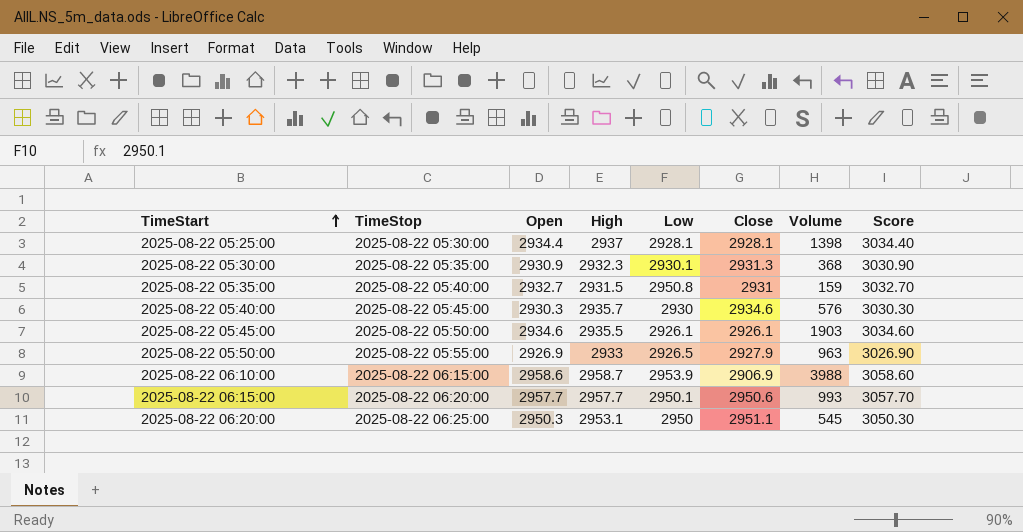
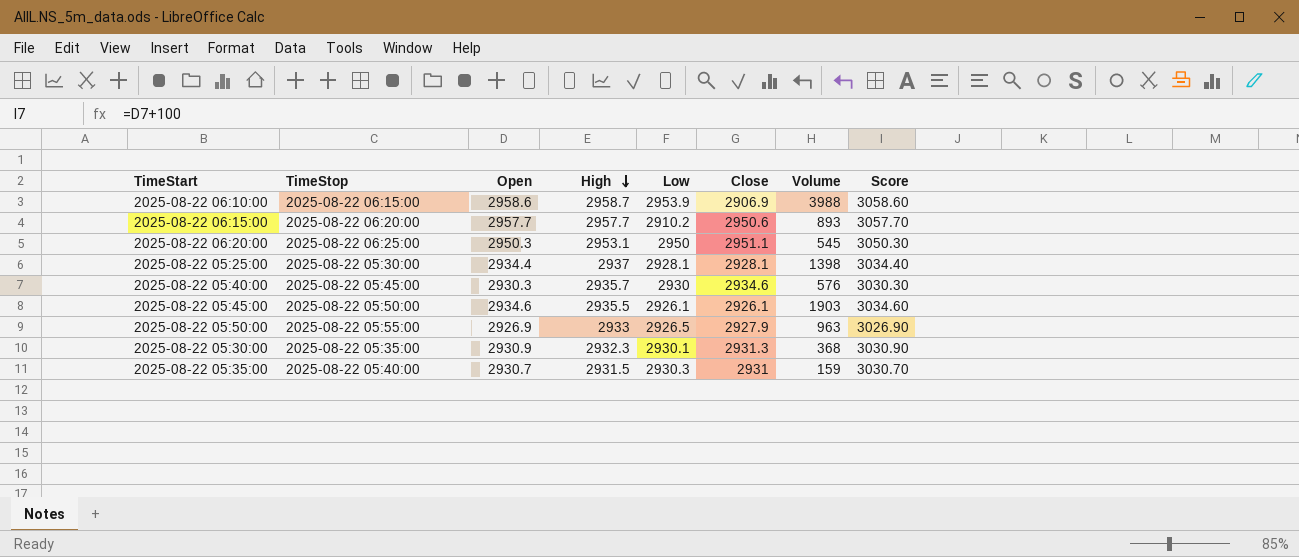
row order: TimeStart ascending -> High descending
2025-08-22 06:15:00 | Low: 2950.1 -> 2910.2
2025-08-22 06:15:00 | Volume: 993 -> 893
2025-08-22 05:35:00 | Open: 2932.7 -> 2930.7
2025-08-22 05:35:00 | Low: 2950.8 -> 2930.3
2025-08-22 05:35:00 | Score: 3032.70 -> 3030.70

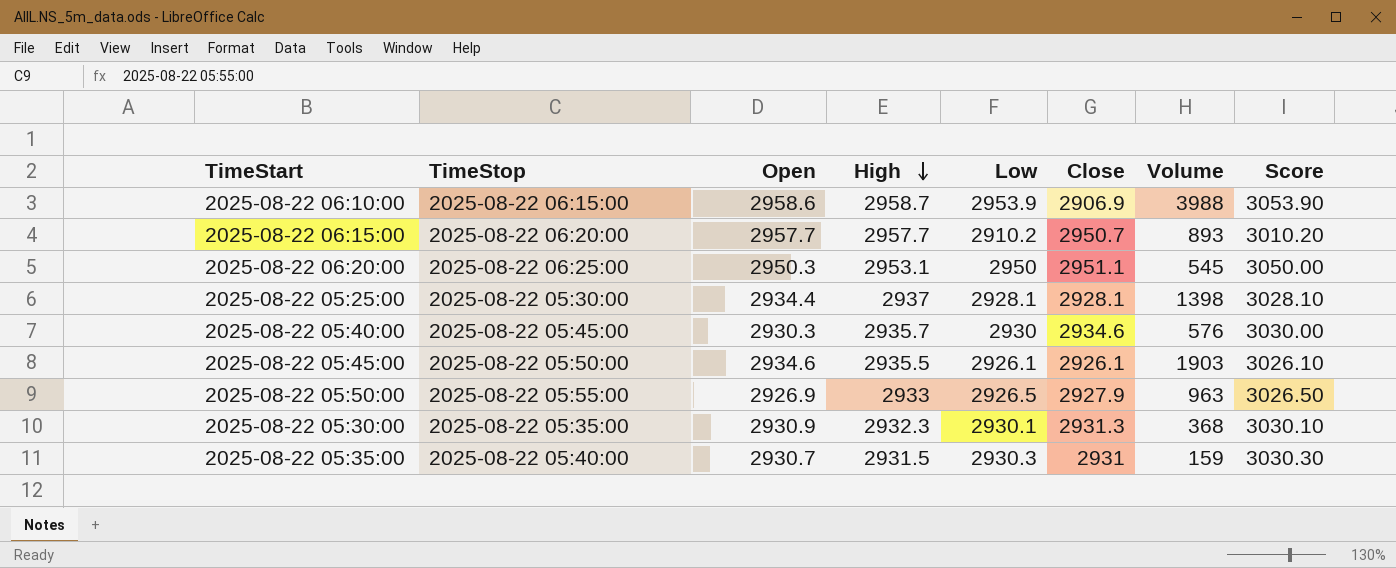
column Score | formula: [Open] + 100 -> [Low] + 100
2025-08-22 06:15:00 | Close: 2950.6 -> 2950.7

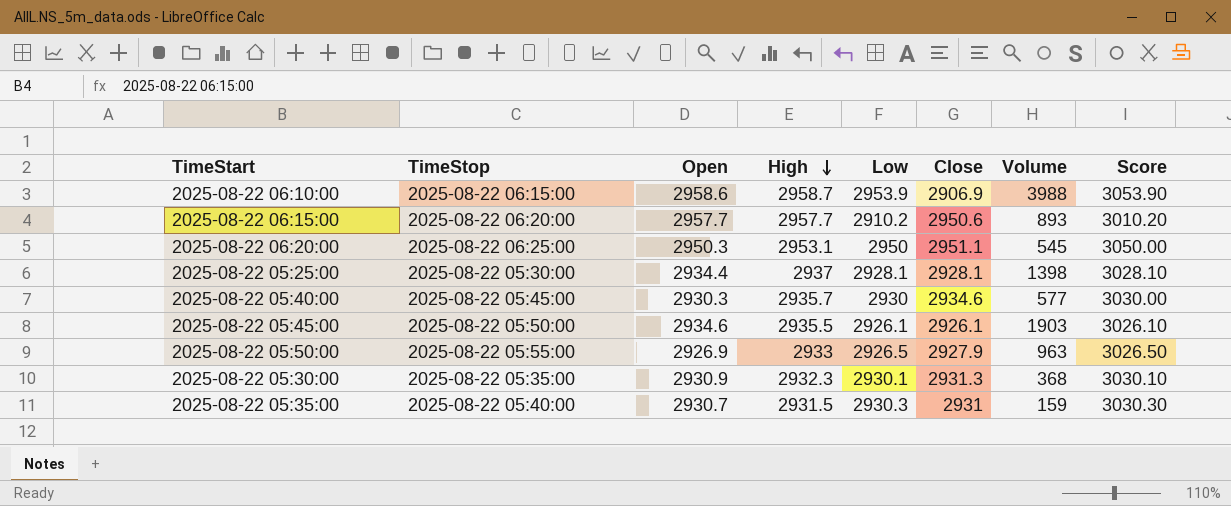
2025-08-22 06:15:00 | Close: 2950.7 -> 2950.6
2025-08-22 05:40:00 | Volume: 576 -> 577

